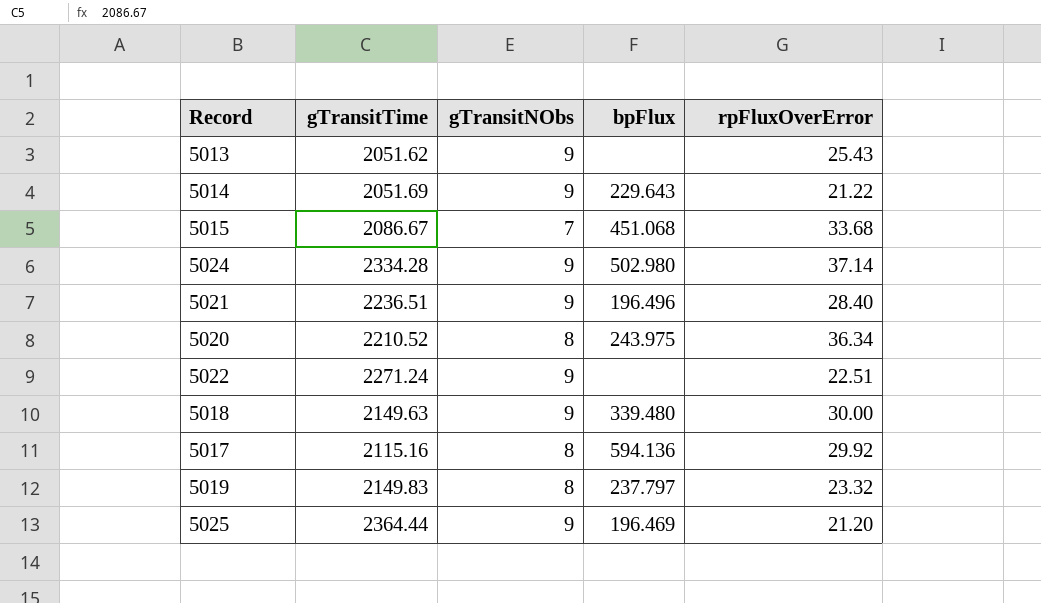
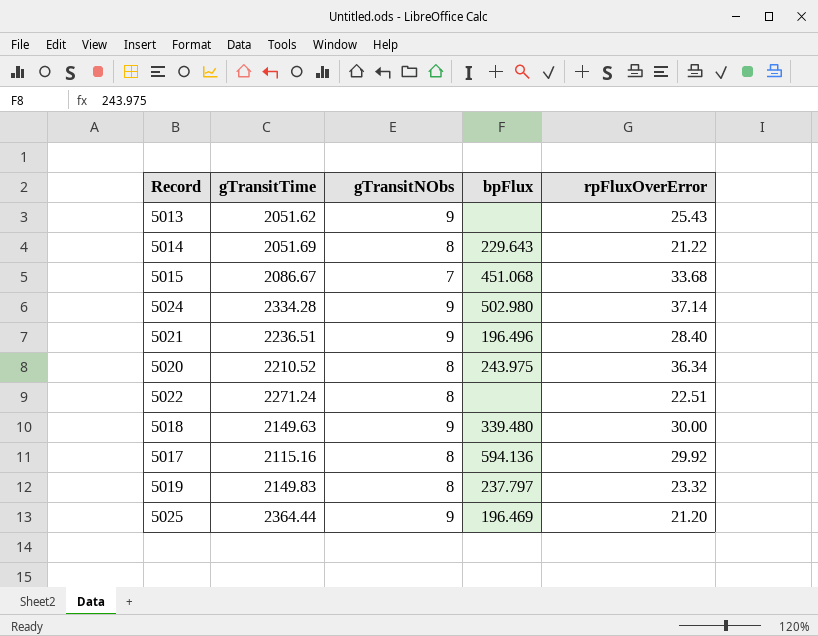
5014 | gTransitNObs: 9 -> 8
5022 | gTransitNObs: 9 -> 8

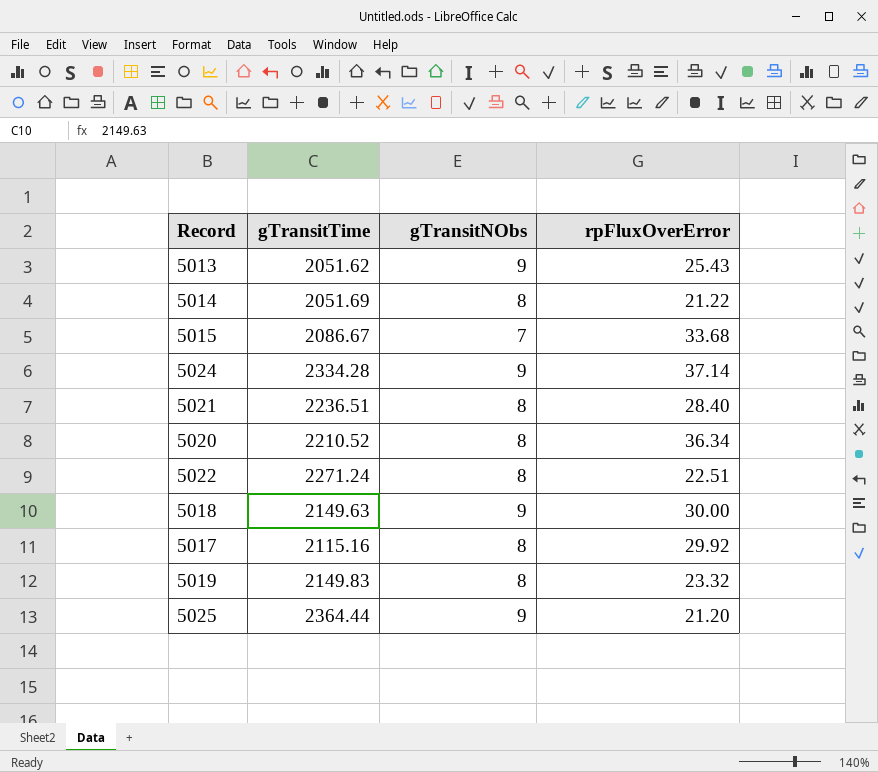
column bpFlux | position: 4 -> none
5021 | gTransitNObs: 9 -> 8

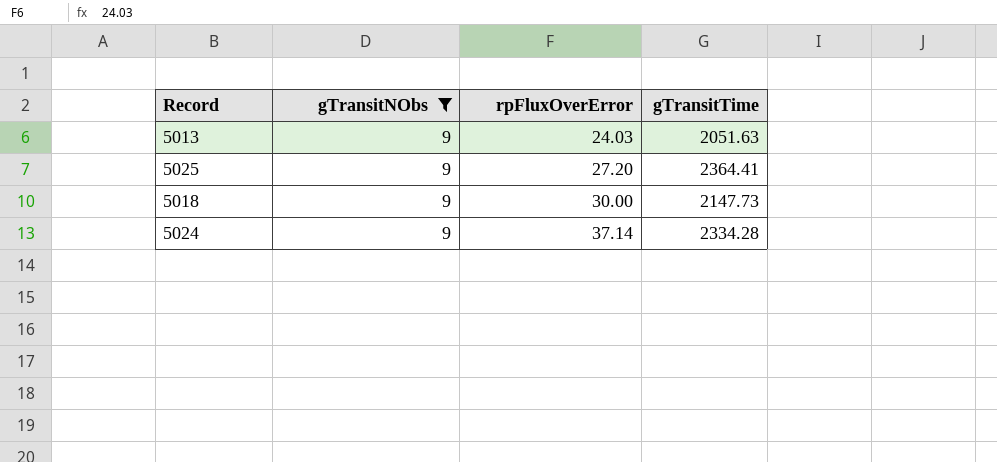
filter: none -> gTransitNObs = 9
row order: none -> rpFluxOverError ascending
column gTransitTime | position: 2 -> 4
5013 | rpFluxOverError: 25.43 -> 24.03
5013 | gTransitTime: 2051.62 -> 2051.63
5025 | rpFluxOverError: 21.20 -> 27.20
5025 | gTransitTime: 2364.44 -> 2364.41
5018 | gTransitTime: 2149.63 -> 2147.73

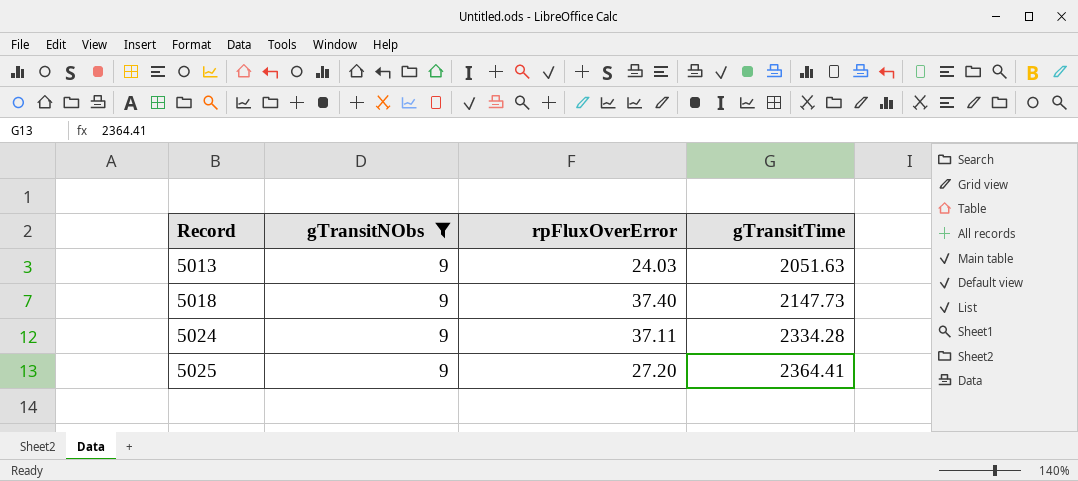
row order: rpFluxOverError ascending -> Record ascending
5018 | rpFluxOverError: 30.00 -> 37.40
5024 | rpFluxOverError: 37.14 -> 37.11

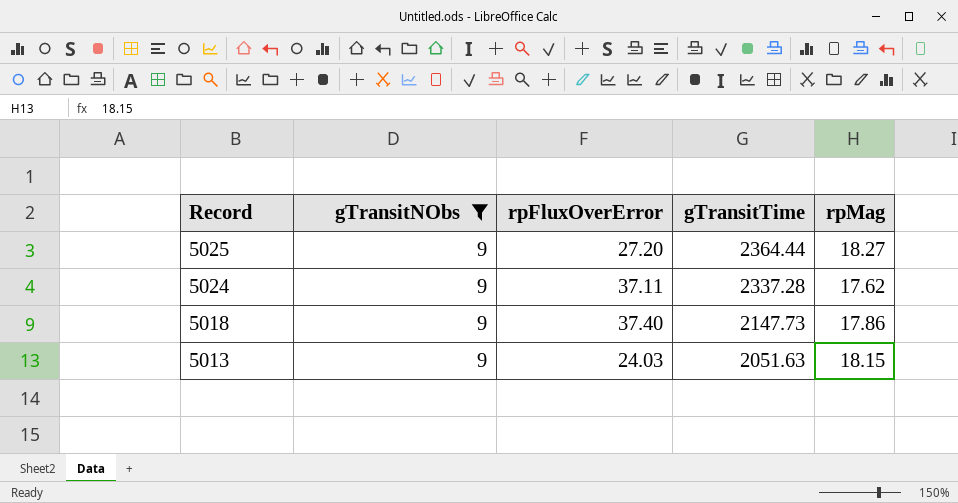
row order: Record ascending -> Record descending
column rpMag | position: none -> 5
5025 | gTransitTime: 2364.41 -> 2364.44
5024 | gTransitTime: 2334.28 -> 2337.28

